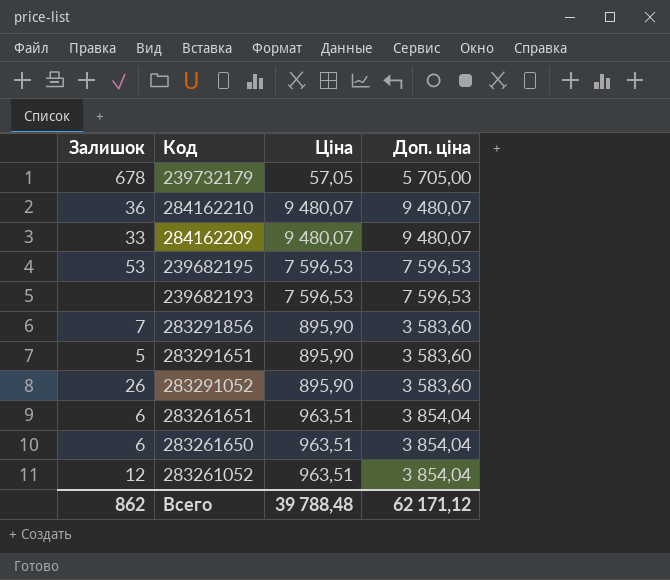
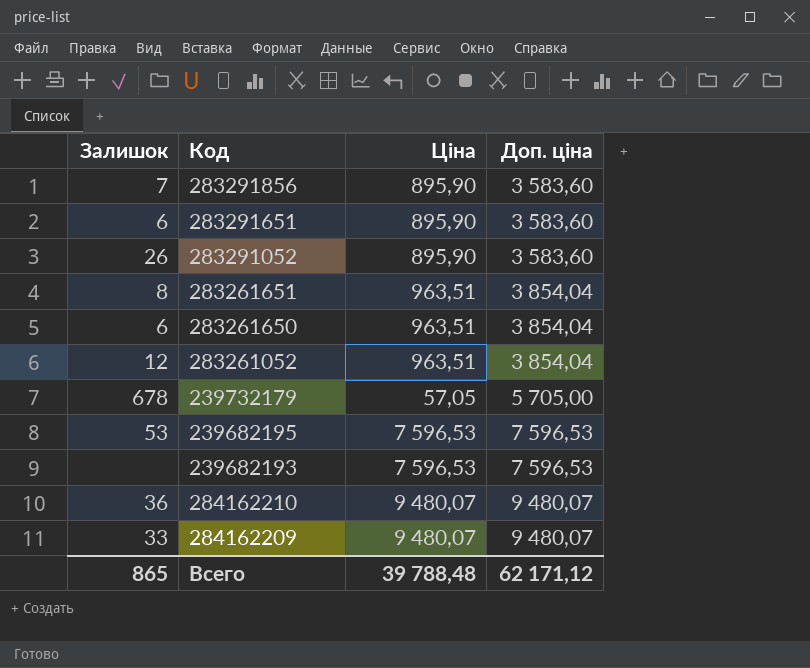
row order: none -> Доп. ціна ascending
283291651 | Залишок: 5 -> 6
283261651 | Залишок: 6 -> 8
Всего | Залишок: 862 -> 865

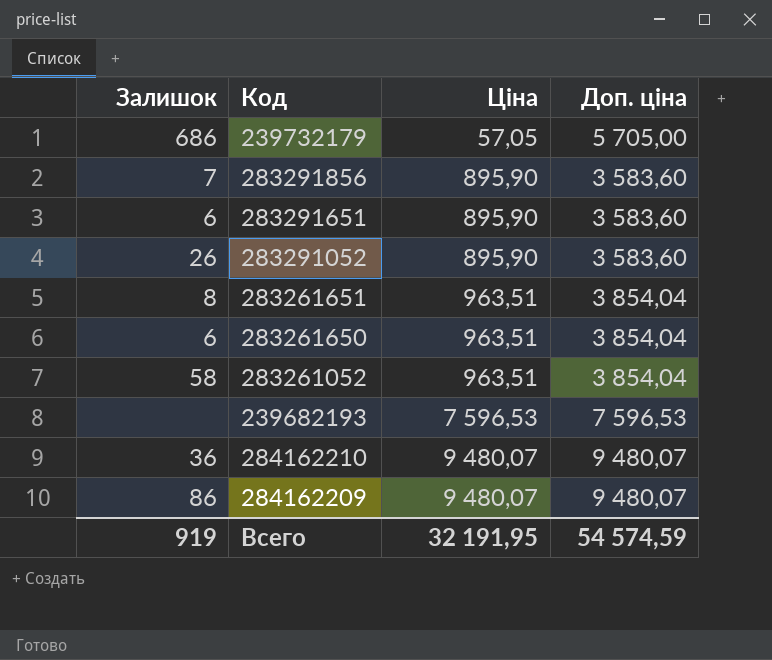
row order: Доп. ціна ascending -> Ціна ascending
row 239682195: 53 | 7 596,53 | 7 596,53 -> none
239732179 | Залишок: 678 -> 686
283261052 | Залишок: 12 -> 58
284162209 | Залишок: 33 -> 86
Всего | Залишок: 865 -> 919
Всего | Ціна: 39 788,48 -> 32 191,95
Всего | Доп. ціна: 62 171,12 -> 54 574,59

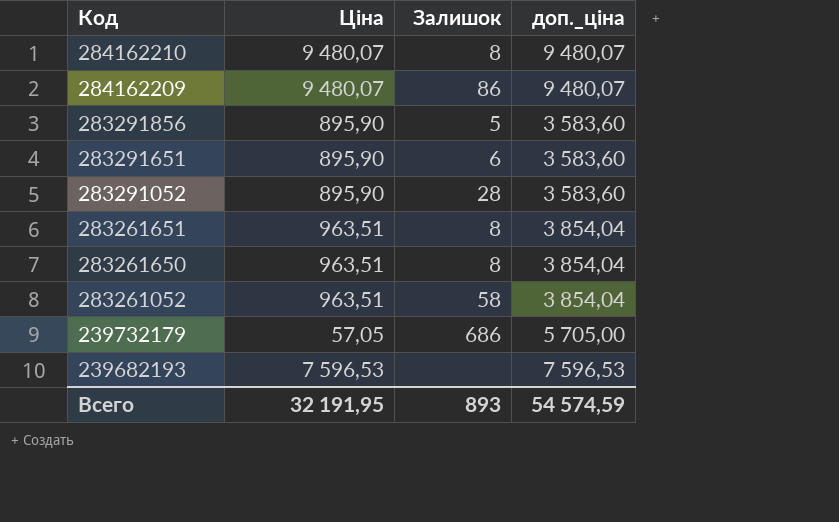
row order: Ціна ascending -> Код descending
column Залишок | position: 1 -> 3
column name: Доп. ціна -> доп._ціна
284162210 | Залишок: 36 -> 8
283291856 | Залишок: 7 -> 5
283291052 | Залишок: 26 -> 28
283261650 | Залишок: 6 -> 8
Всего | Залишок: 919 -> 893

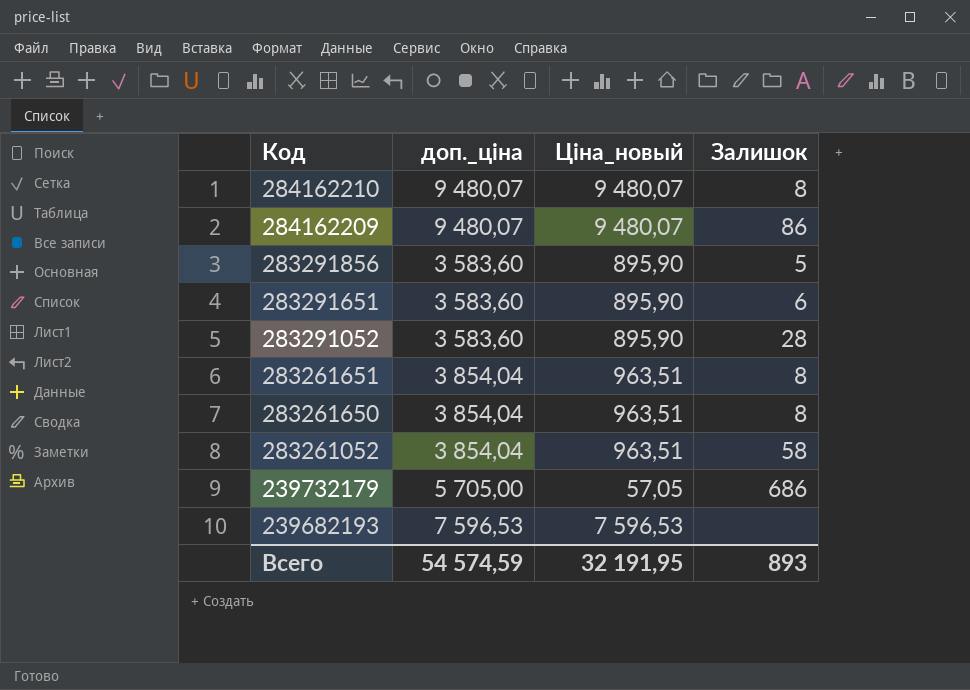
column доп._ціна | position: 4 -> 2
column name: Ціна -> Ціна_новый

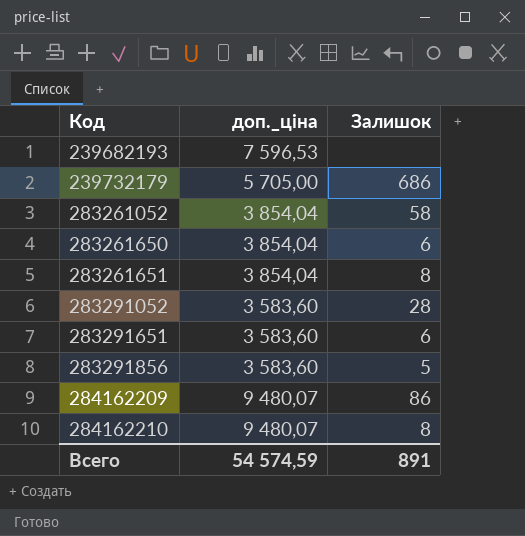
row order: Код descending -> Код ascending
column Ціна_новый | position: 3 -> none
283261650 | Залишок: 8 -> 6
Всего | Залишок: 893 -> 891

